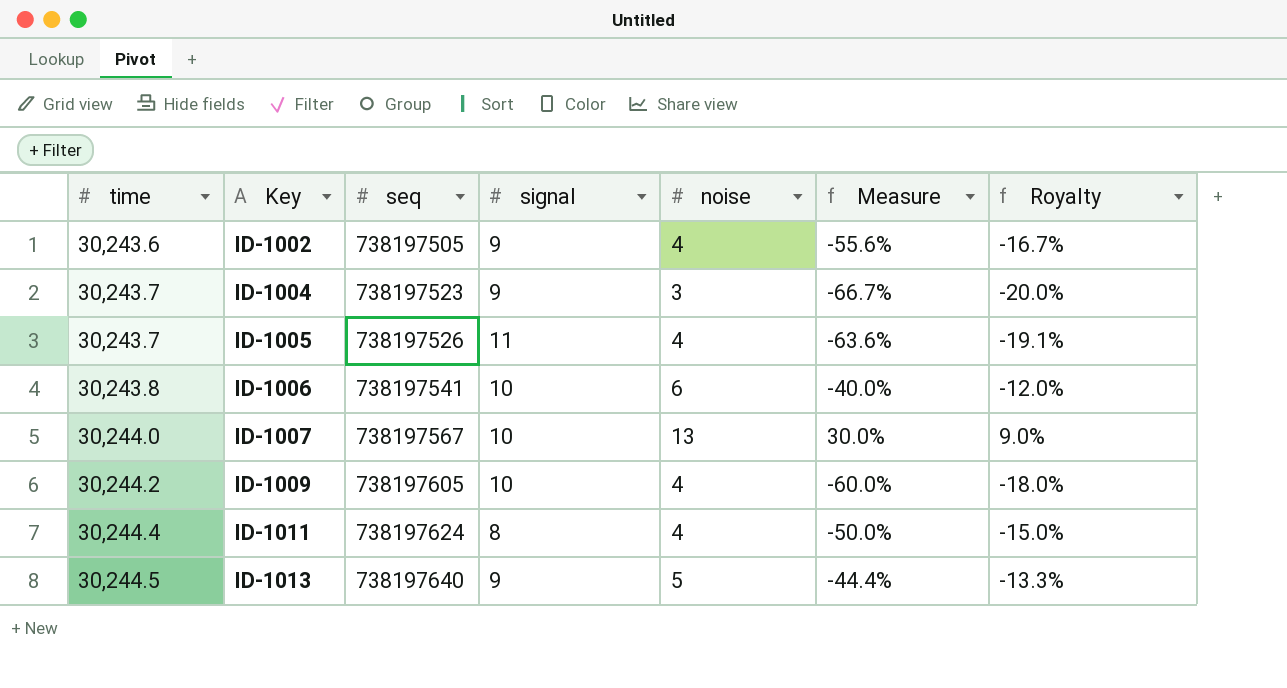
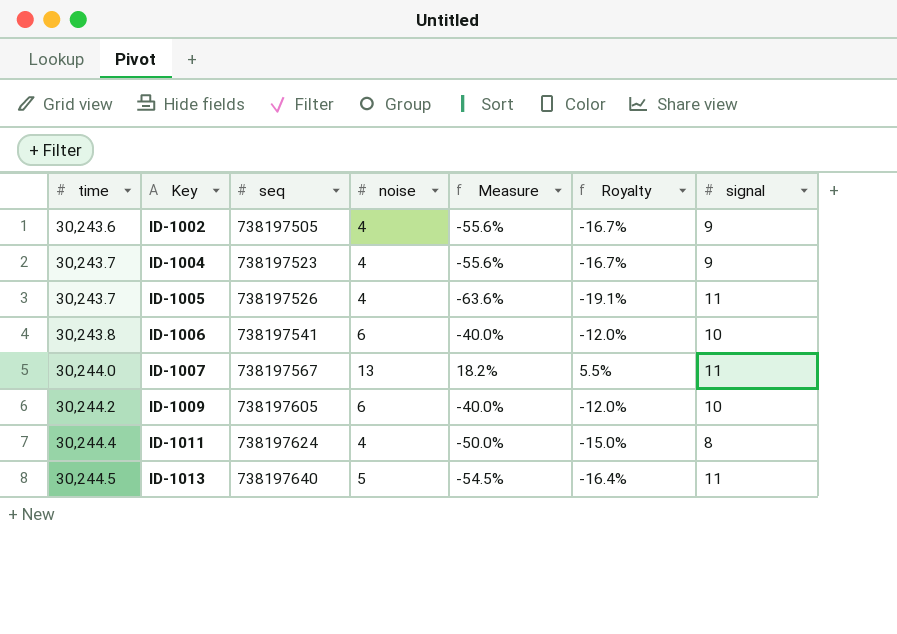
column signal | position: 4 -> 7
ID-1004 | noise: 3 -> 4
ID-1004 | Measure: -66.7% -> -55.6%
ID-1004 | Royalty: -20.0% -> -16.7%
ID-1007 | Measure: 30.0% -> 18.2%
ID-1007 | Royalty: 9.0% -> 5.5%
ID-1007 | signal: 10 -> 11
ID-1009 | noise: 4 -> 6
ID-1009 | Measure: -60.0% -> -40.0%
ID-1009 | Royalty: -18.0% -> -12.0%
ID-1013 | Measure: -44.4% -> -54.5%
ID-1013 | Royalty: -13.3% -> -16.4%
ID-1013 | signal: 9 -> 11

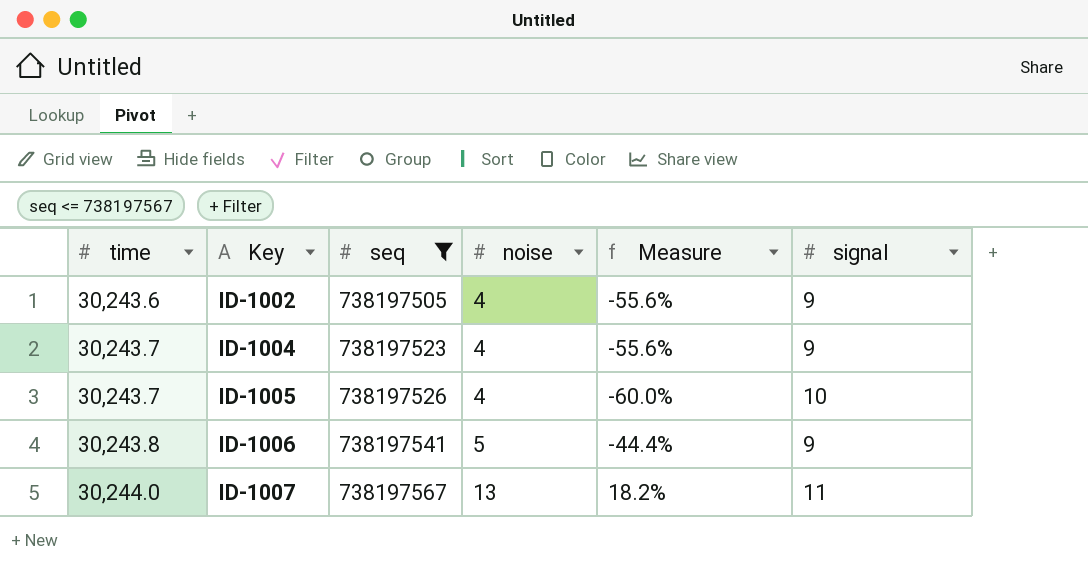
filter: none -> seq <= 738197567
column Royalty | formula: [Measure] * 0.3 -> none
ID-1005 | Measure: -63.6% -> -60.0%
ID-1005 | signal: 11 -> 10
ID-1006 | noise: 6 -> 5
ID-1006 | Measure: -40.0% -> -44.4%
ID-1006 | signal: 10 -> 9

